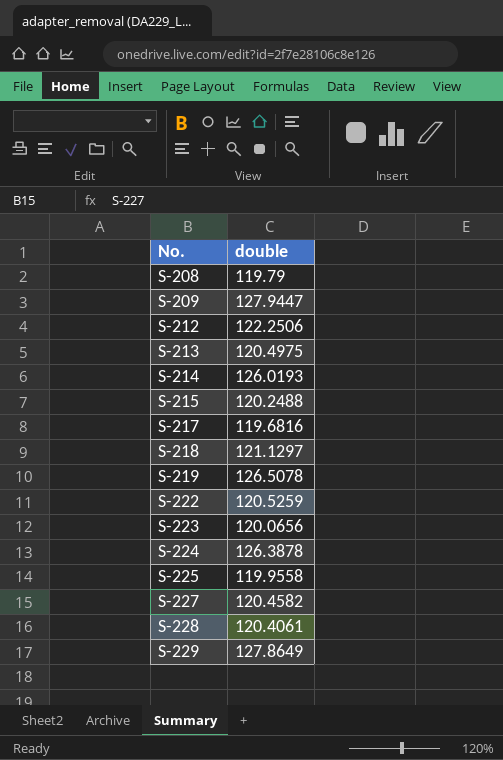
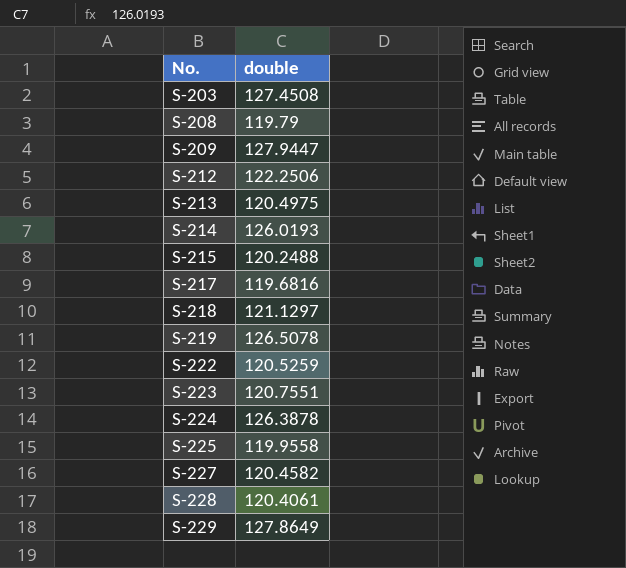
row S-203: none -> 127.4508
S-223 | double: 120.0656 -> 120.7551

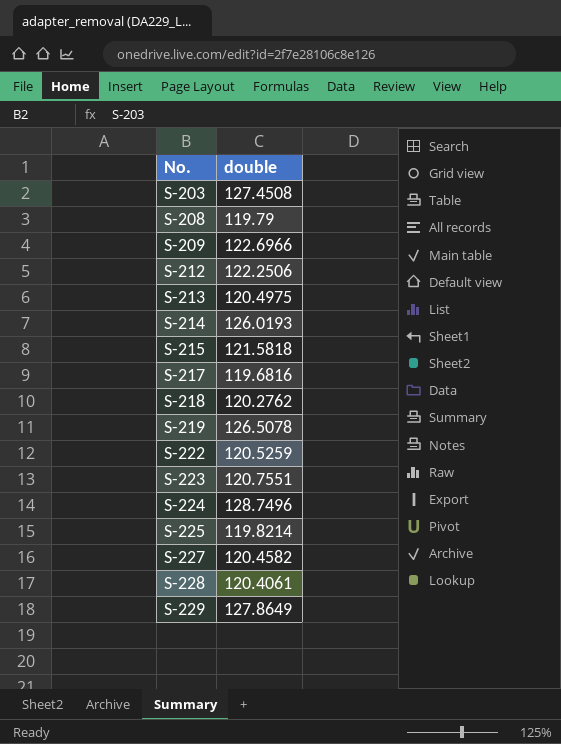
S-209 | double: 127.9447 -> 122.6966
S-215 | double: 120.2488 -> 121.5818
S-218 | double: 121.1297 -> 120.2762
S-224 | double: 126.3878 -> 128.7496
S-225 | double: 119.9558 -> 119.8214

